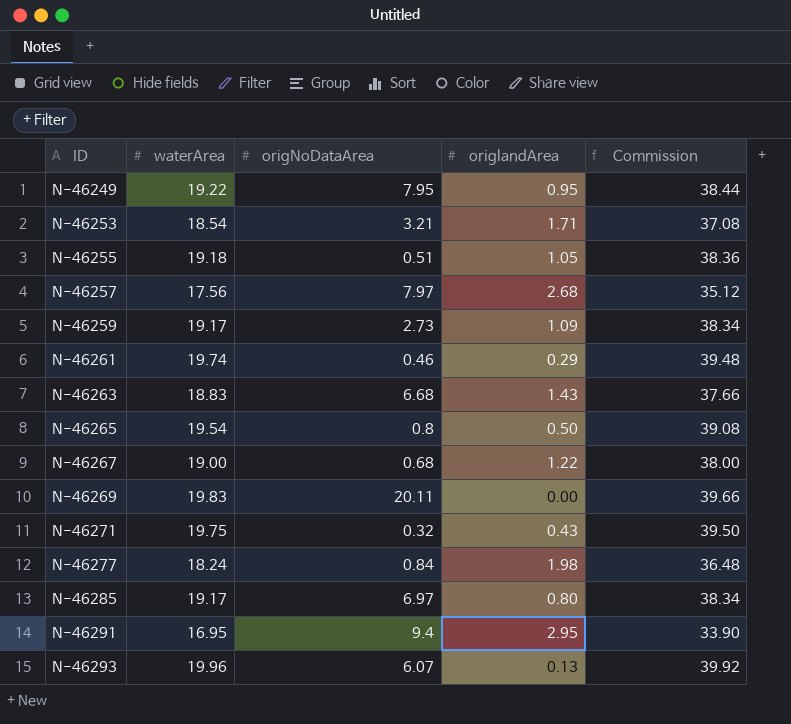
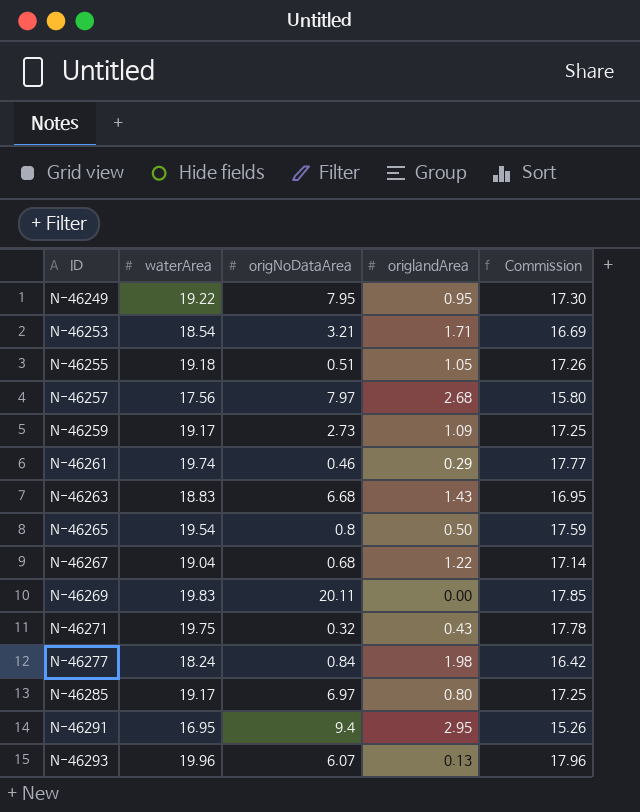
column Commission | formula: [waterArea] * 2 -> [waterArea] * 0.9
N-46267 | waterArea: 19.00 -> 19.04

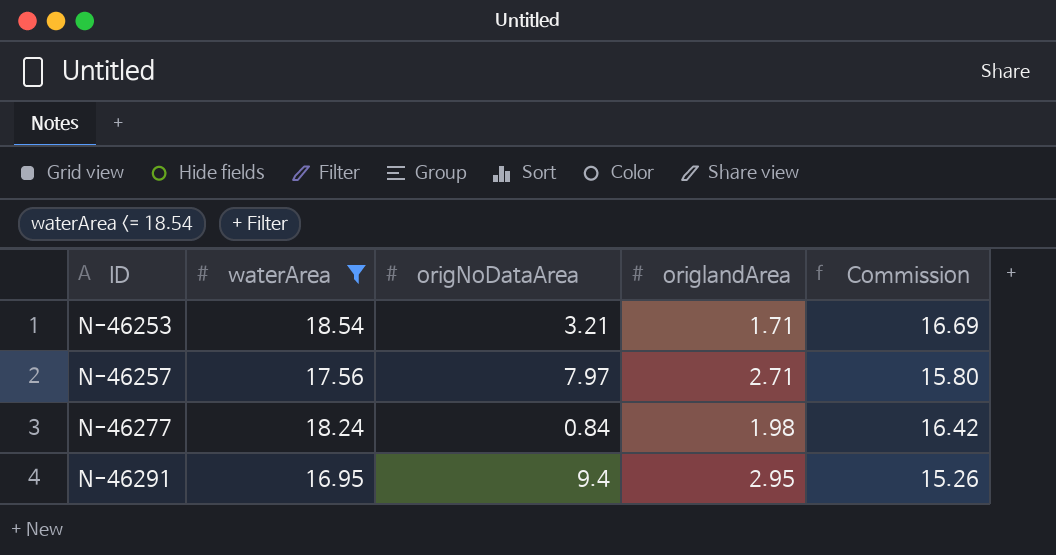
filter: none -> waterArea <= 18.54
N-46257 | origlandArea: 2.68 -> 2.71

